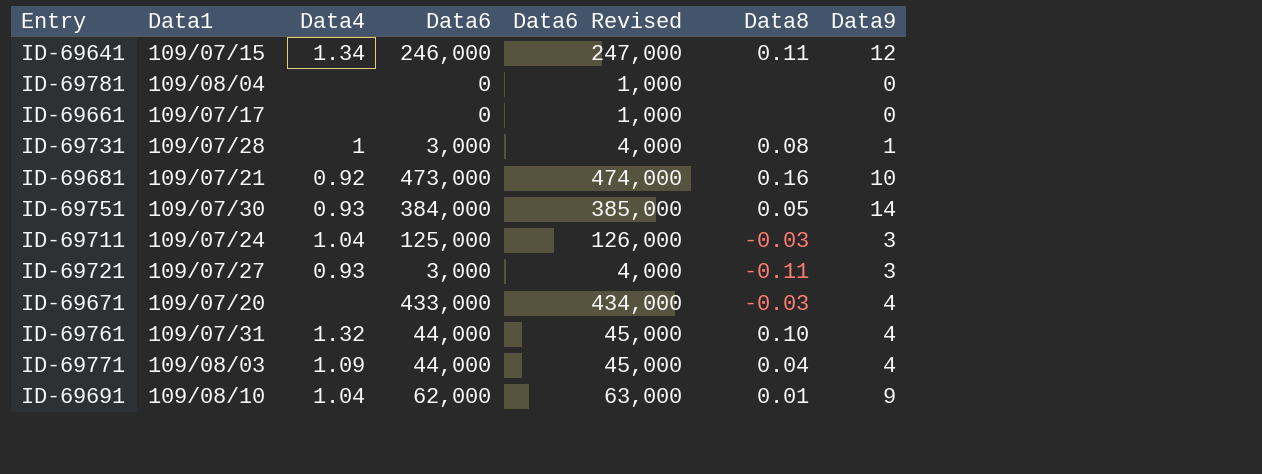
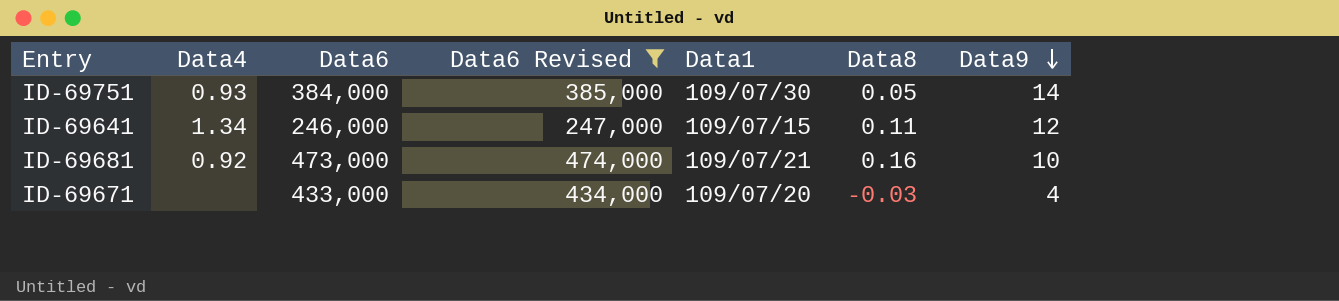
filter: none -> Data6 Revised >= 247,000
row order: none -> Data9 descending
column Data1 | position: 2 -> 5

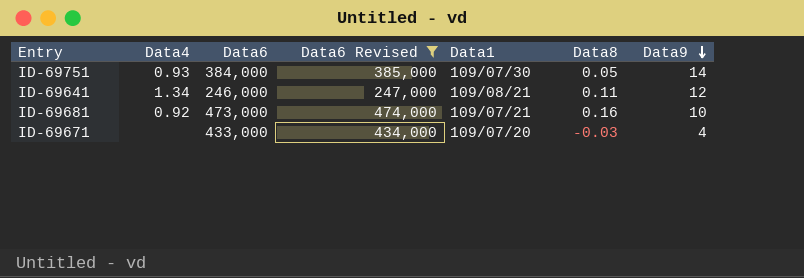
ID-69641 | Data1: 109/07/15 -> 109/08/21

